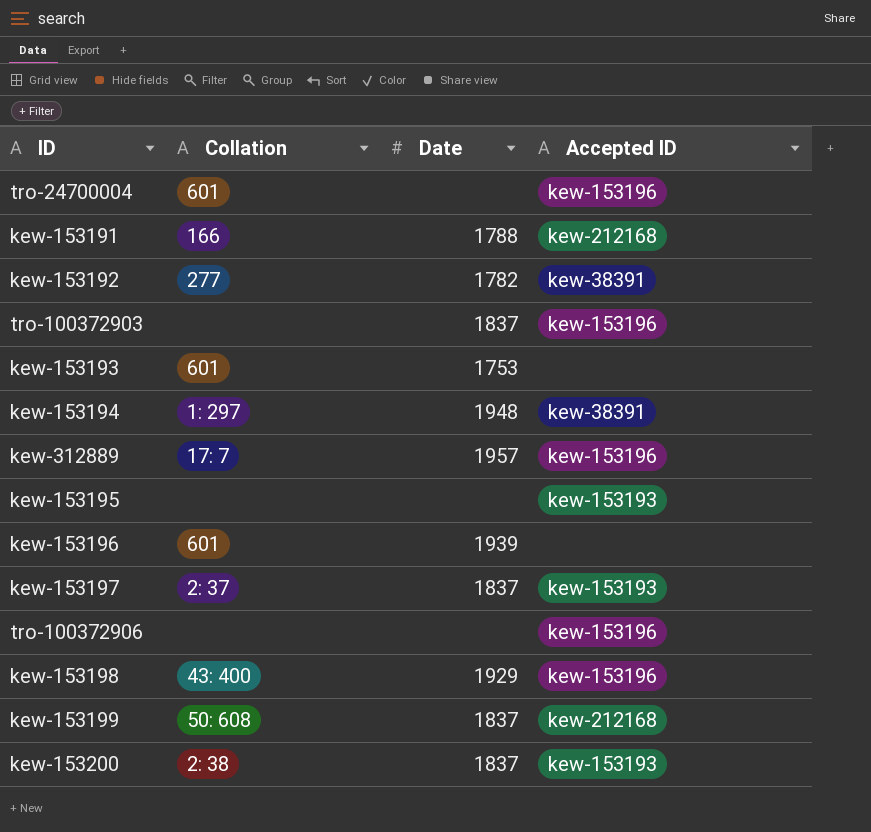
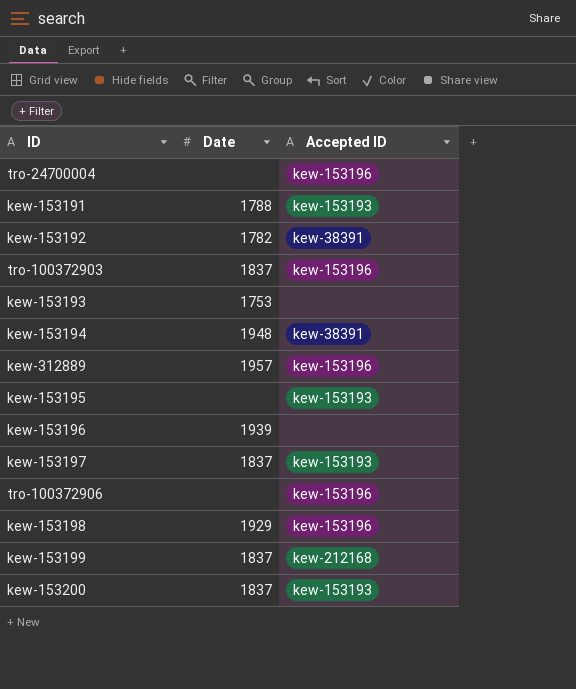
column Collation | position: 2 -> none
kew-153191 | Accepted ID: kew-212168 -> kew-153193

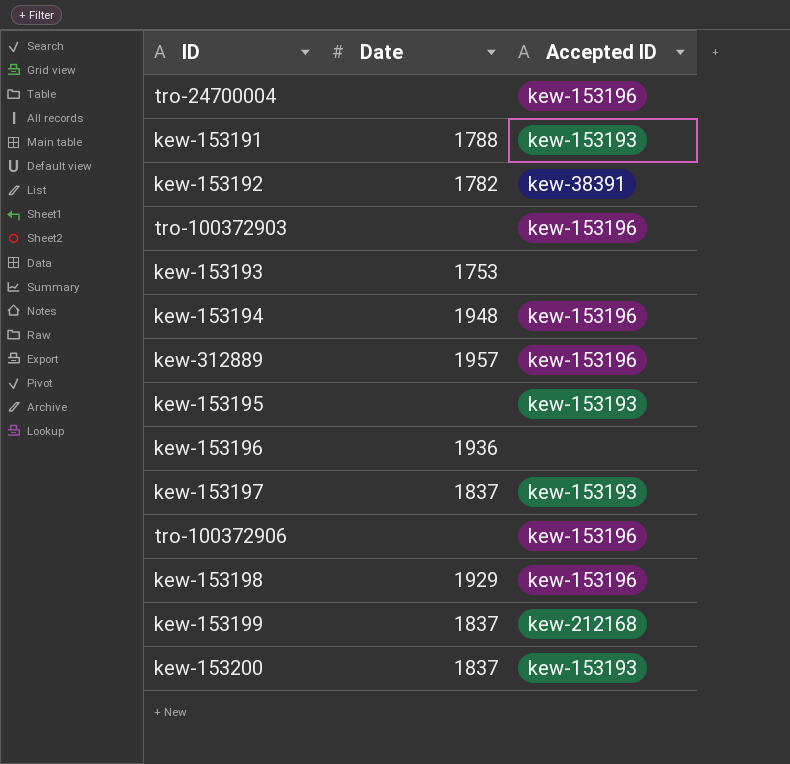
tro-100372903 | Date: 1837 -> none
kew-153194 | Accepted ID: kew-38391 -> kew-153196
kew-153196 | Date: 1939 -> 1936

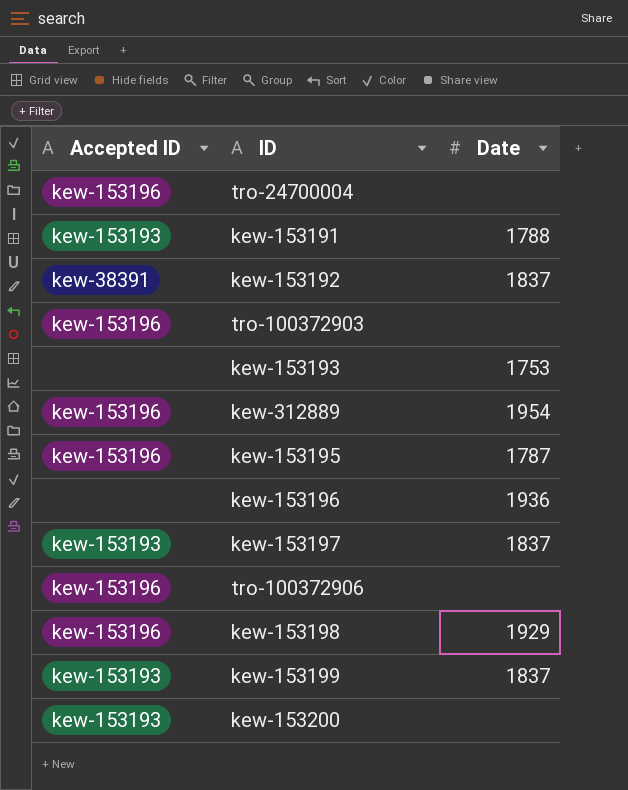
column Accepted ID | position: 3 -> 1
row kew-153194: 1948 | kew-153196 -> none
kew-153192 | Date: 1782 -> 1837
kew-312889 | Date: 1957 -> 1954
kew-153195 | Accepted ID: kew-153193 -> kew-153196
kew-153195 | Date: none -> 1787
kew-153199 | Accepted ID: kew-212168 -> kew-153193
kew-153200 | Date: 1837 -> none

